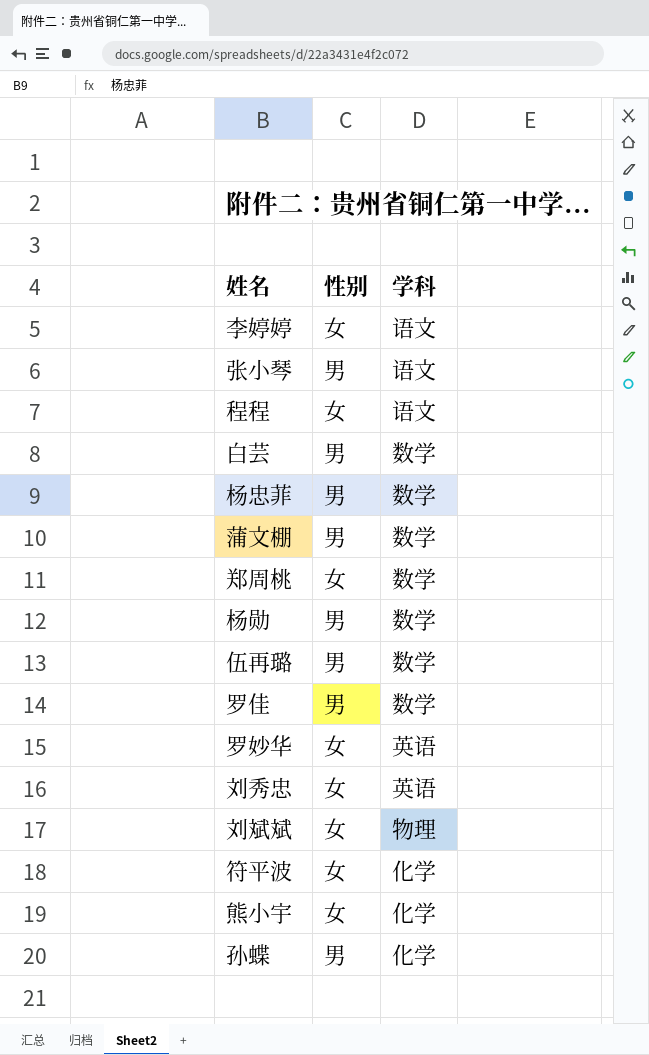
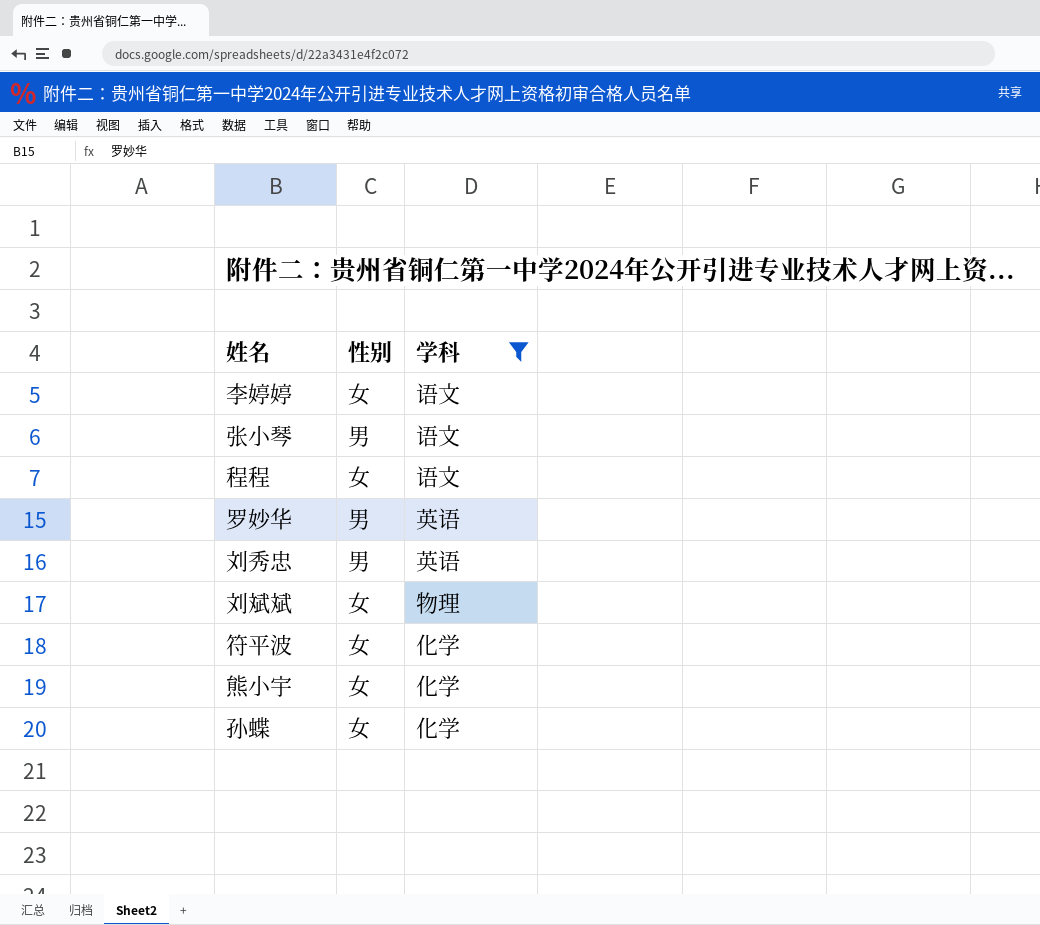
filter: none -> 学科 != 数学
罗妙华 | 性别: 女 -> 男
刘秀忠 | 性别: 女 -> 男
孙蝶 | 性别: 男 -> 女

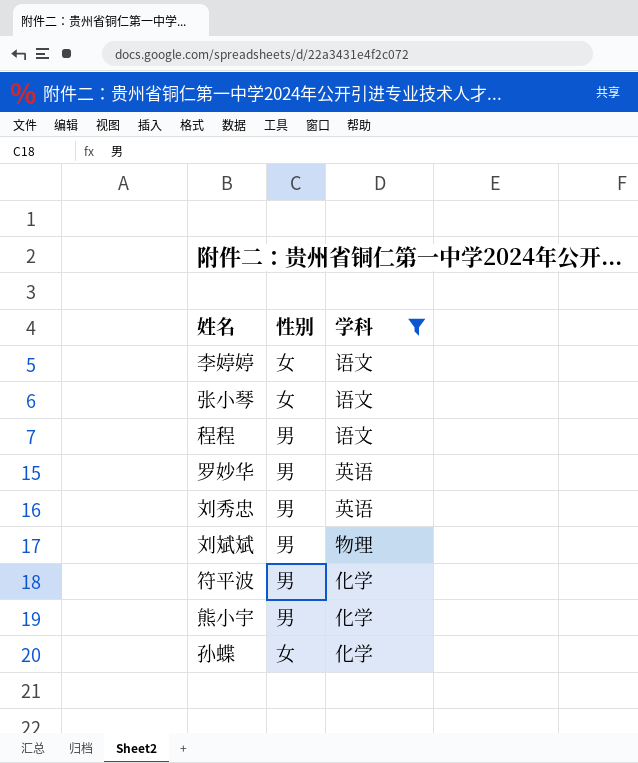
张小琴 | 性别: 男 -> 女
程程 | 性别: 女 -> 男
刘斌斌 | 性别: 女 -> 男
符平波 | 性别: 女 -> 男
熊小宇 | 性别: 女 -> 男

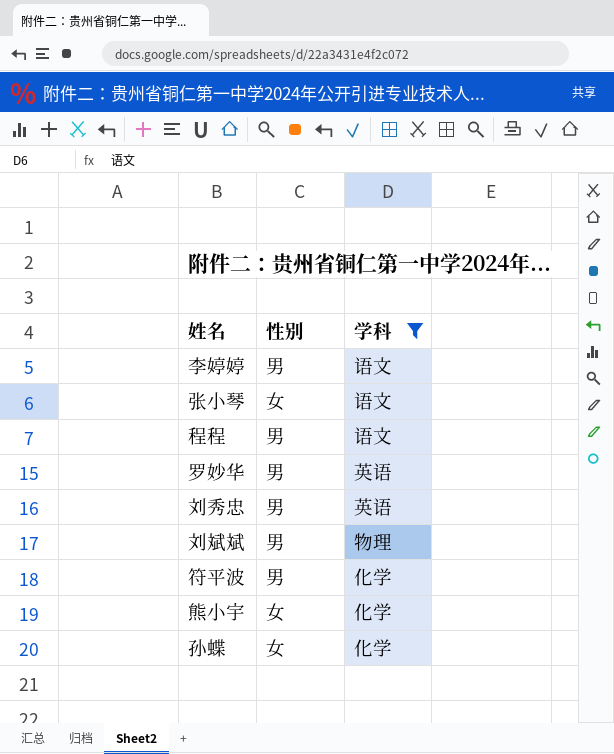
李婷婷 | 性别: 女 -> 男
熊小宇 | 性别: 男 -> 女

